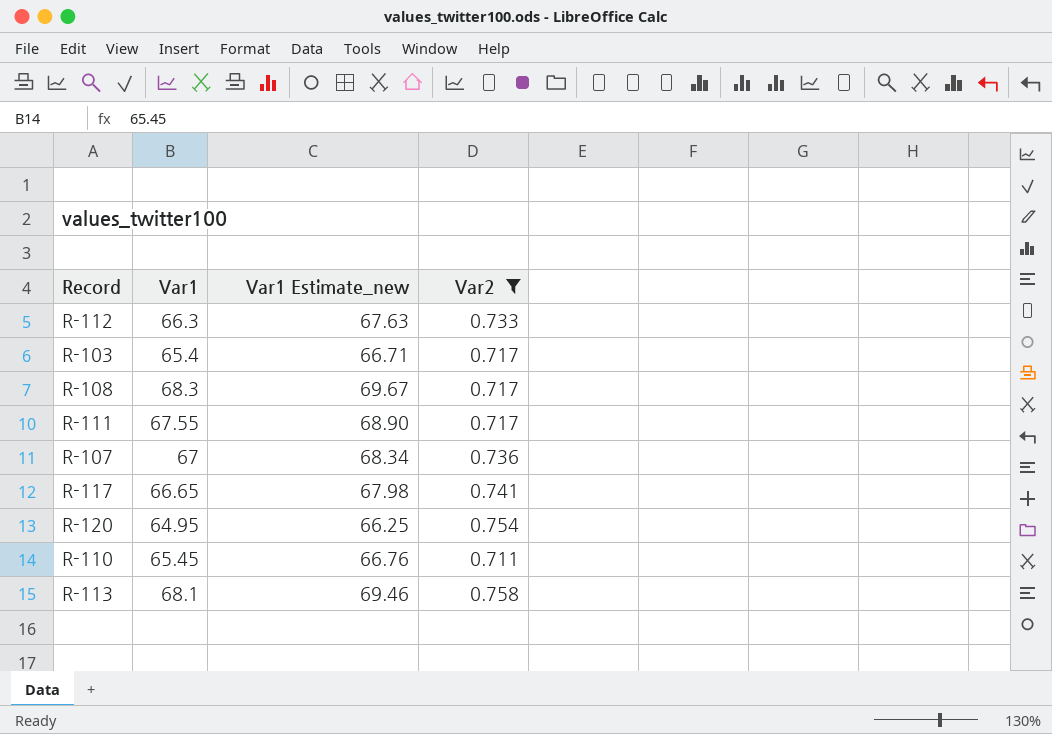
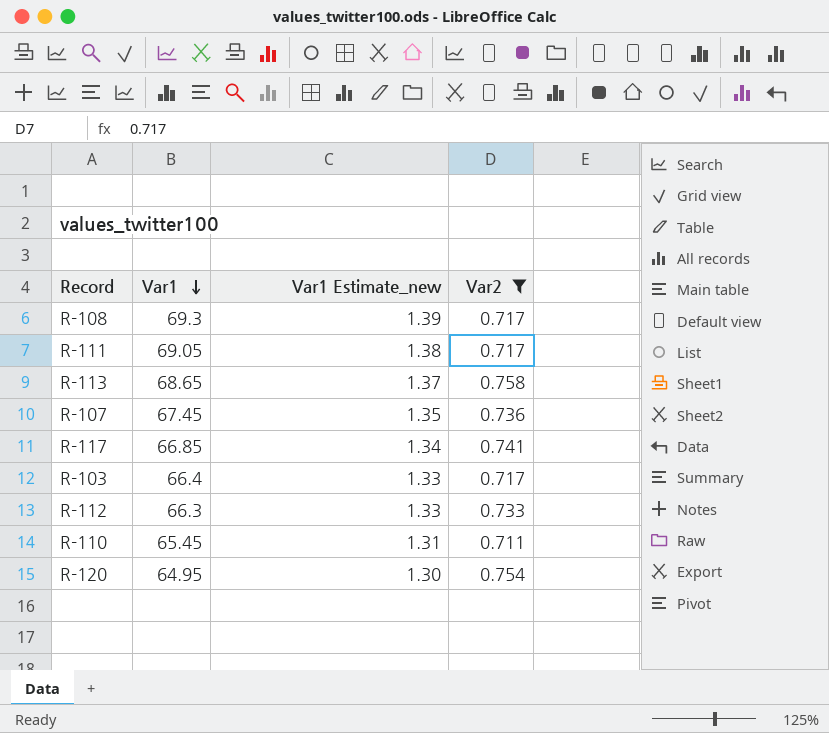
row order: none -> Var1 descending
column Var1 Estimate_new | formula: [Var1] * 1.02 -> [Var1] * 0.02
R-108 | Var1: 68.3 -> 69.3
R-111 | Var1: 67.55 -> 69.05
R-113 | Var1: 68.1 -> 68.65
R-107 | Var1: 67 -> 67.45
R-117 | Var1: 66.65 -> 66.85
R-103 | Var1: 65.4 -> 66.4

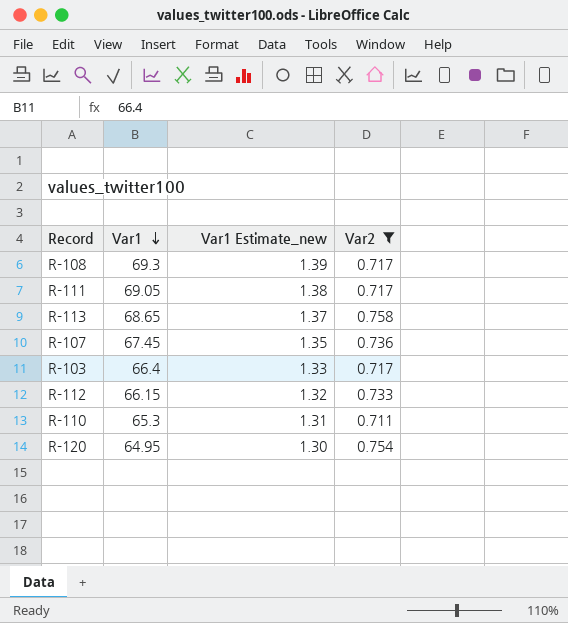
row R-117: 66.85 | 1.34 | 0.741 -> none
R-112 | Var1: 66.3 -> 66.15
R-112 | Var1 Estimate_new: 1.33 -> 1.32
R-110 | Var1: 65.45 -> 65.3

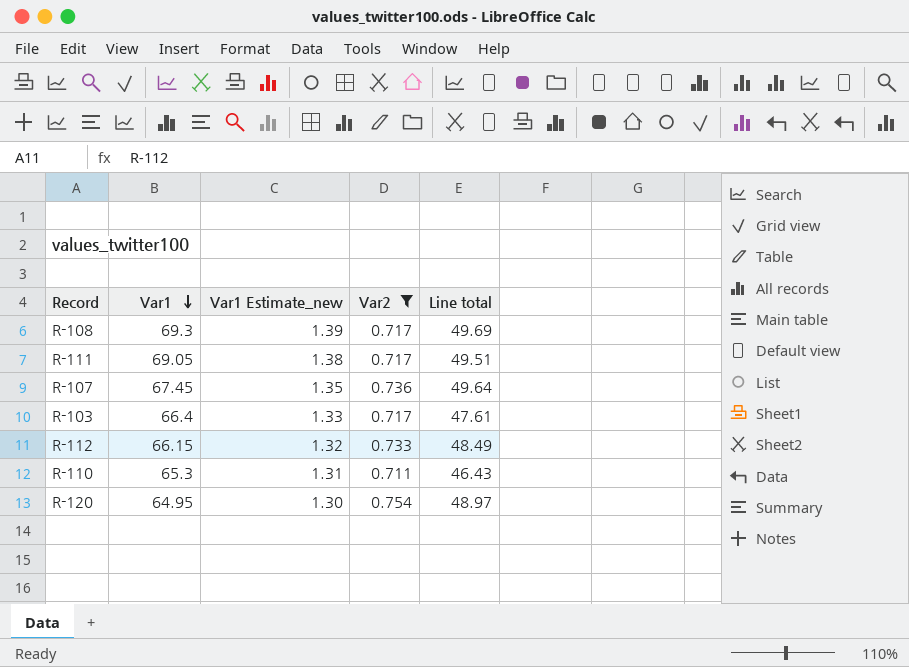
column Line total | formula: none -> [Var1] * [Var2]
row R-113: 68.65 | 1.37 | 0.758 -> none

